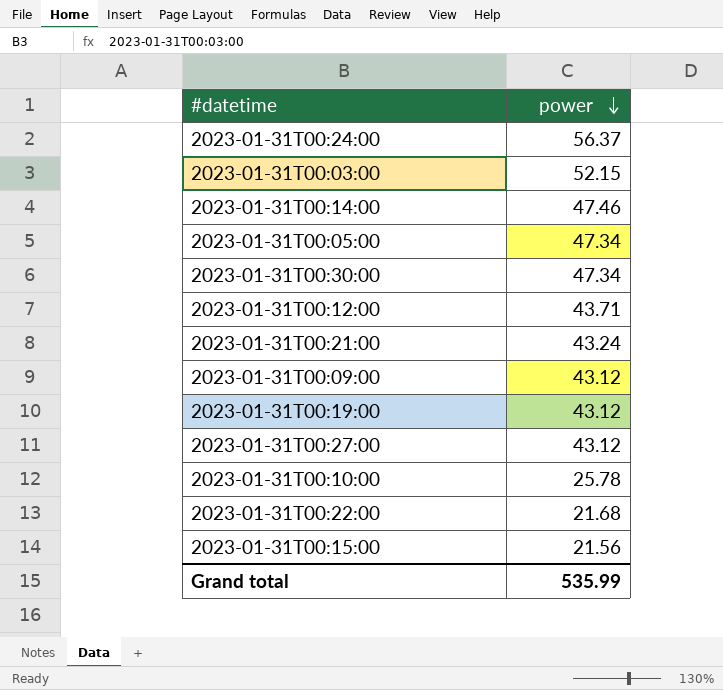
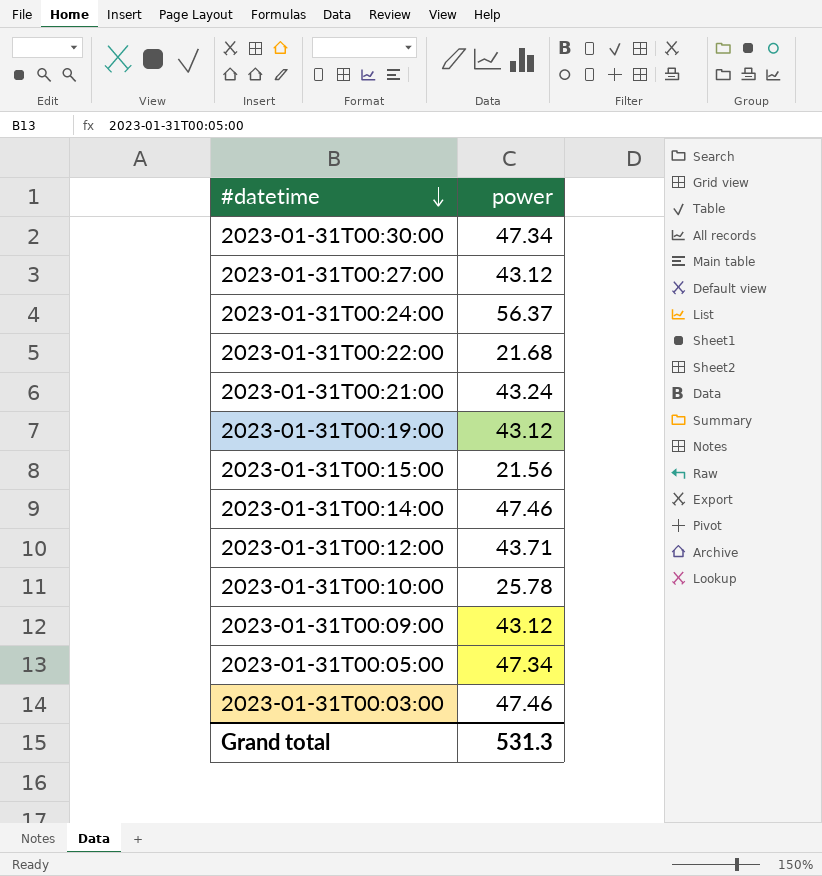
row order: power descending -> #datetime descending
2023-01-31T00:03:00 | power: 52.15 -> 47.46
Grand total | power: 535.99 -> 531.3

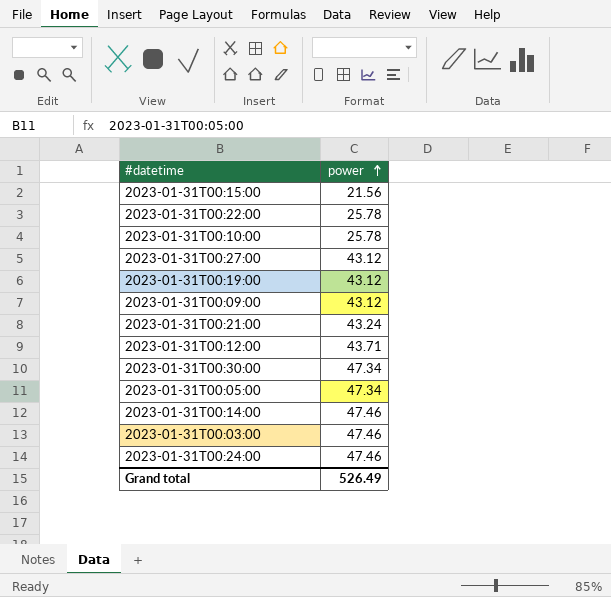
row order: #datetime descending -> power ascending
2023-01-31T00:22:00 | power: 21.68 -> 25.78
2023-01-31T00:24:00 | power: 56.37 -> 47.46
Grand total | power: 531.3 -> 526.49

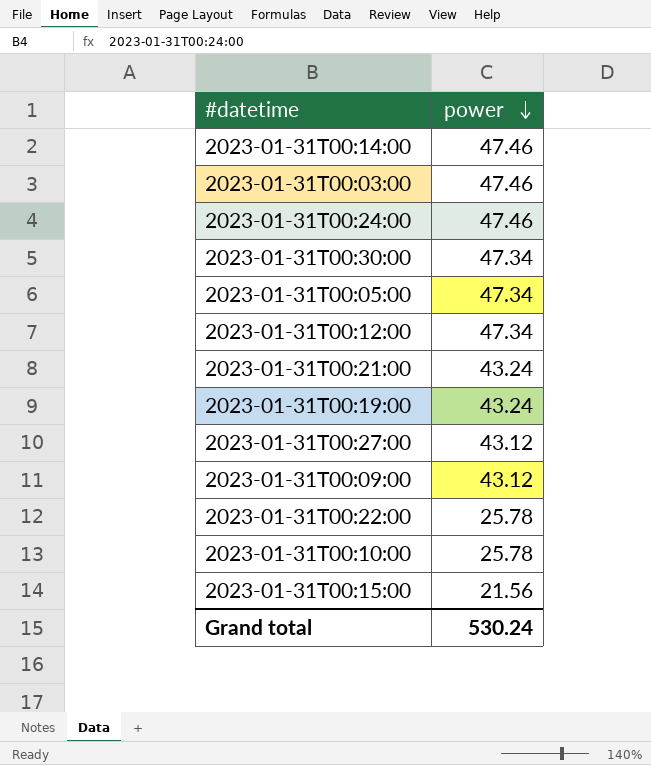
row order: power ascending -> power descending
2023-01-31T00:12:00 | power: 43.71 -> 47.34
2023-01-31T00:19:00 | power: 43.12 -> 43.24
Grand total | power: 526.49 -> 530.24

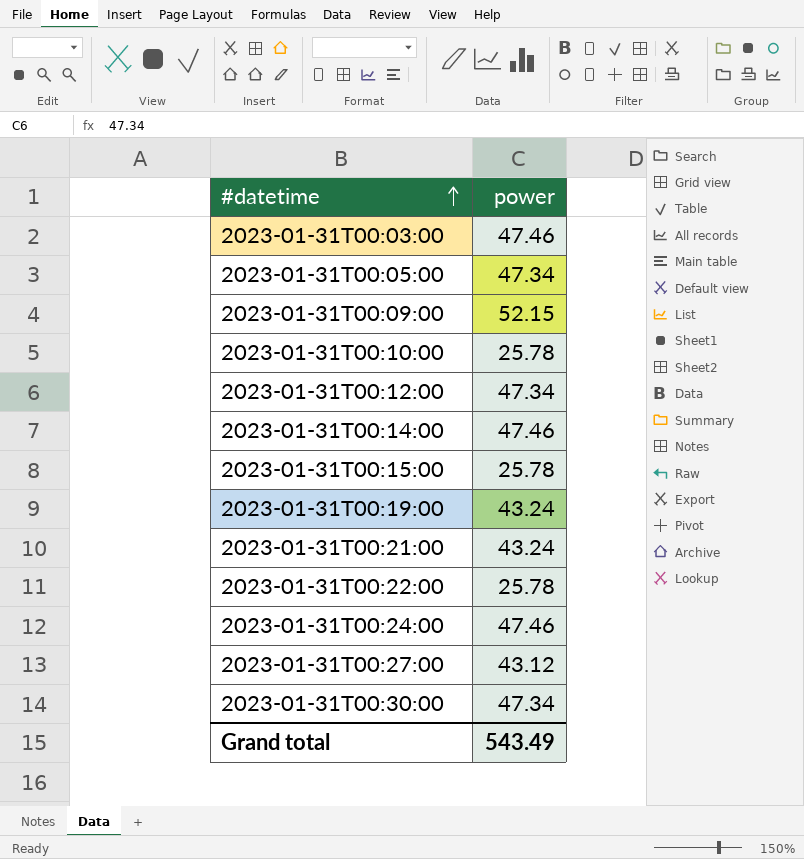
row order: power descending -> #datetime ascending
2023-01-31T00:09:00 | power: 43.12 -> 52.15
2023-01-31T00:15:00 | power: 21.56 -> 25.78
Grand total | power: 530.24 -> 543.49

